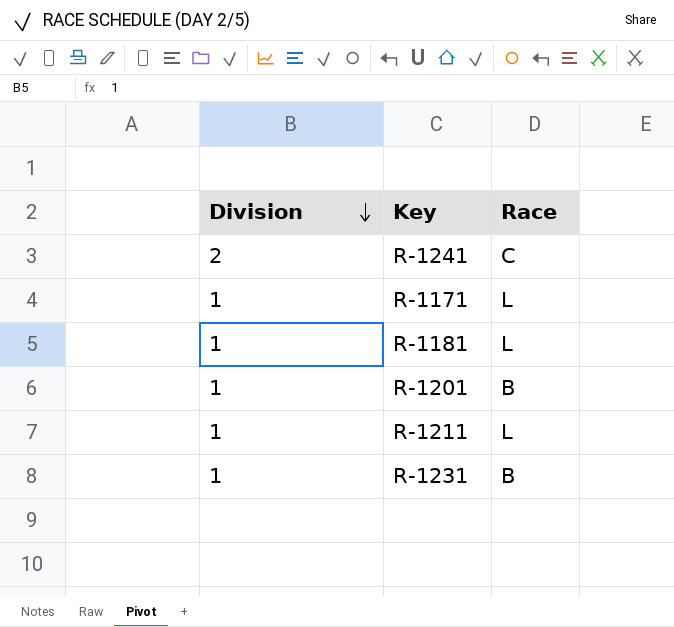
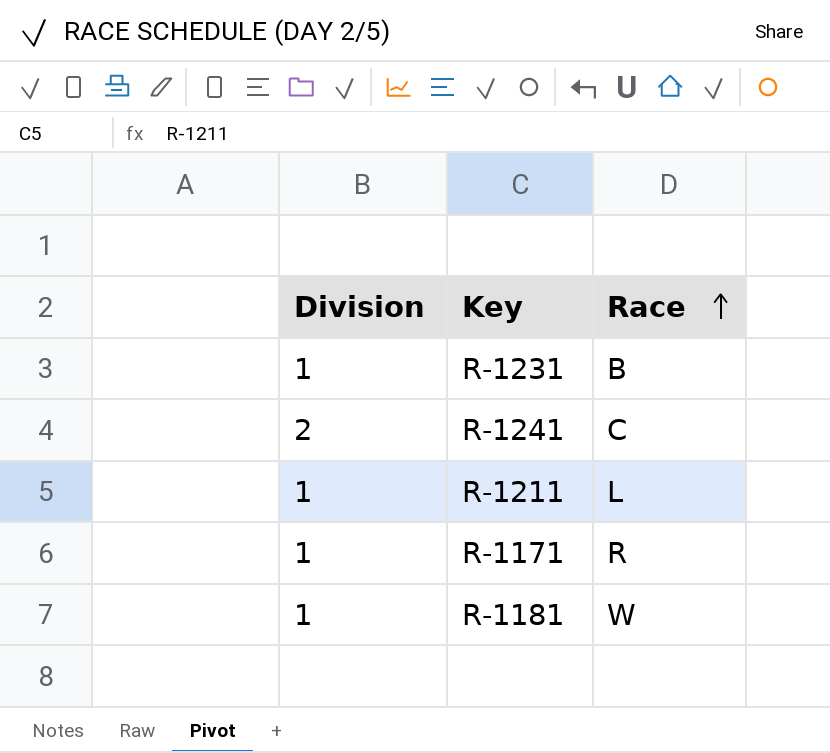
row order: Division descending -> Race ascending
row R-1201: 1 | B -> none
R-1171 | Race: L -> R
R-1181 | Race: L -> W

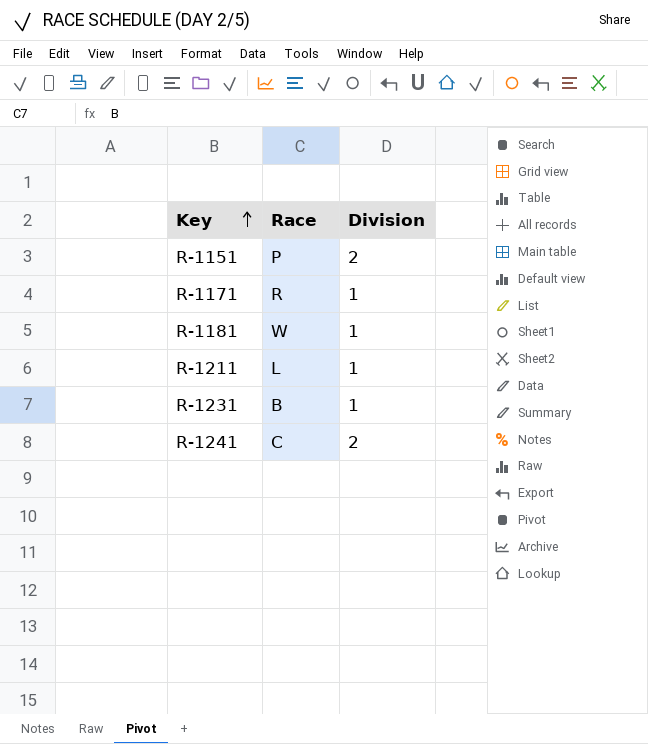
row order: Race ascending -> Key ascending
column Division | position: 1 -> 3
row R-1151: none -> P | 2

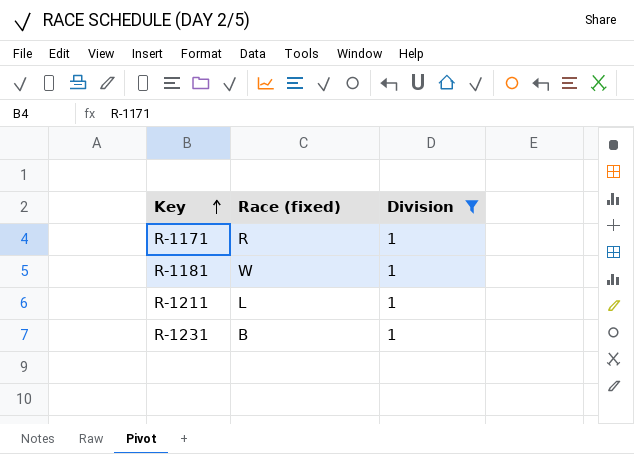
filter: none -> Division = 1
column name: Race -> Race (fixed)

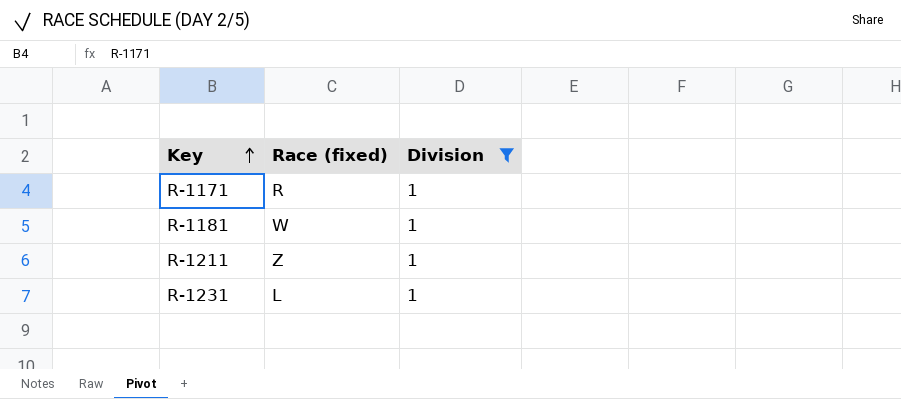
R-1211 | Race (fixed): L -> Z
R-1231 | Race (fixed): B -> L

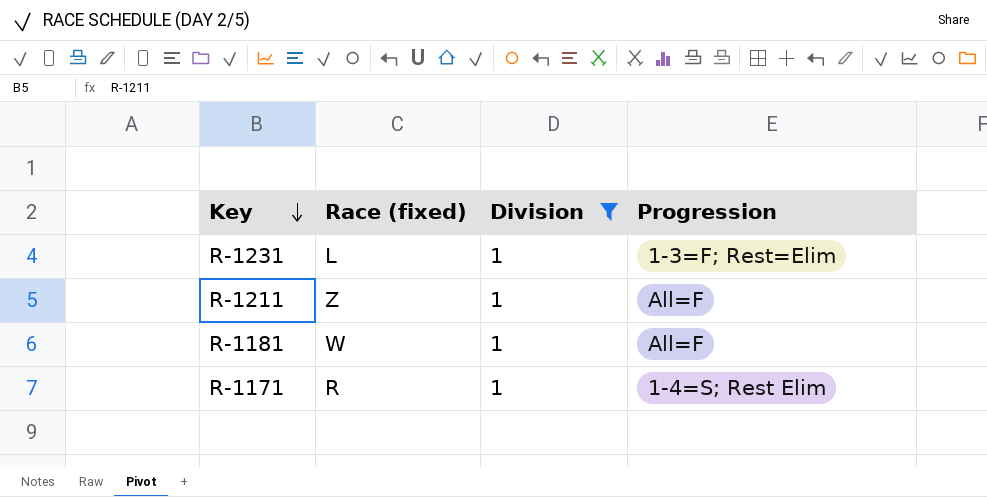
row order: Key ascending -> Key descending
column Progression | position: none -> 4

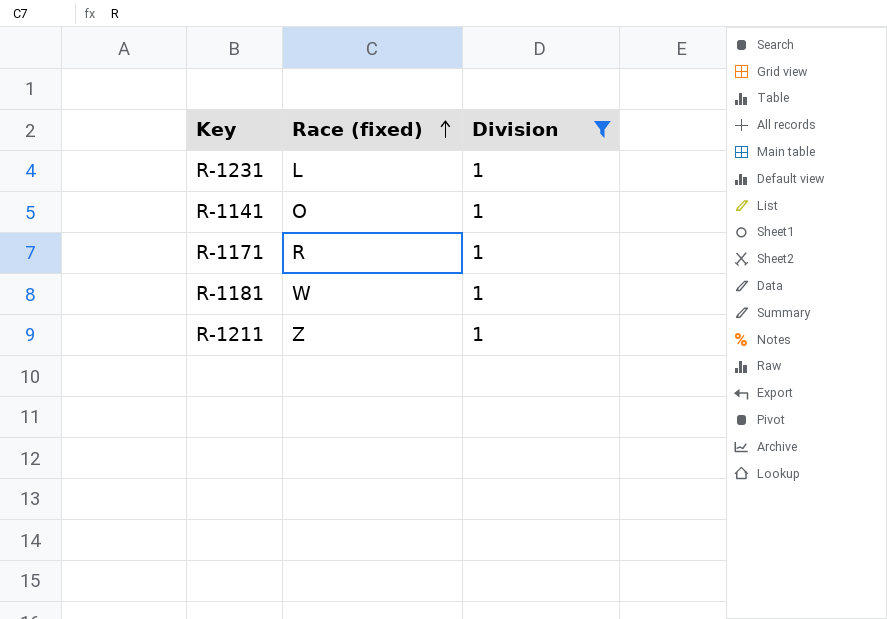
row order: Key descending -> Race (fixed) ascending
column Progression | position: 4 -> none
row R-1141: none -> O | 1

